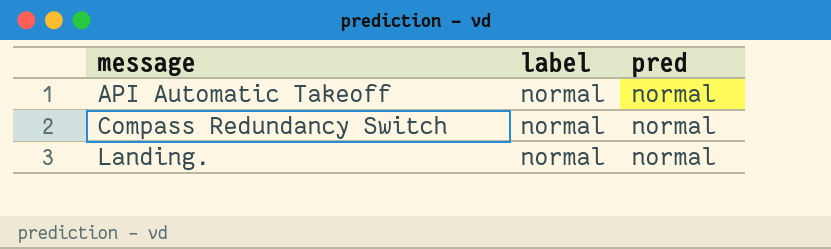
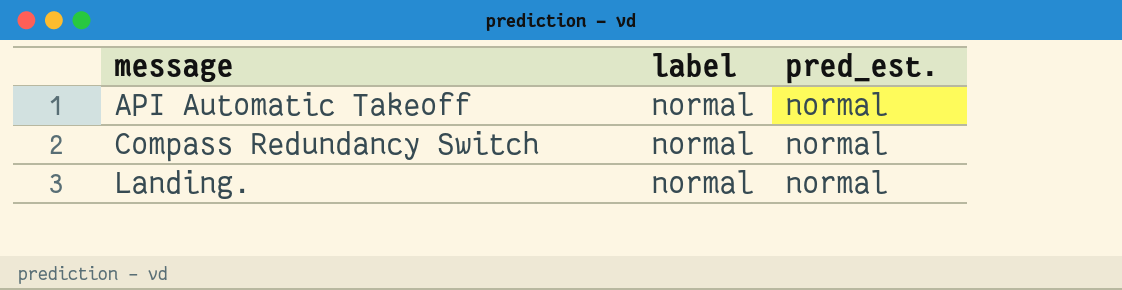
column name: pred -> pred_est.

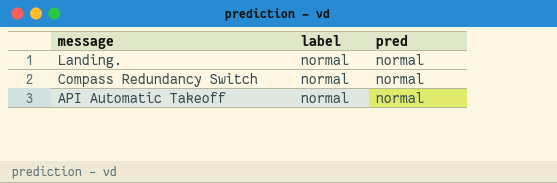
row order: message ascending -> message descending
column name: pred_est. -> pred

